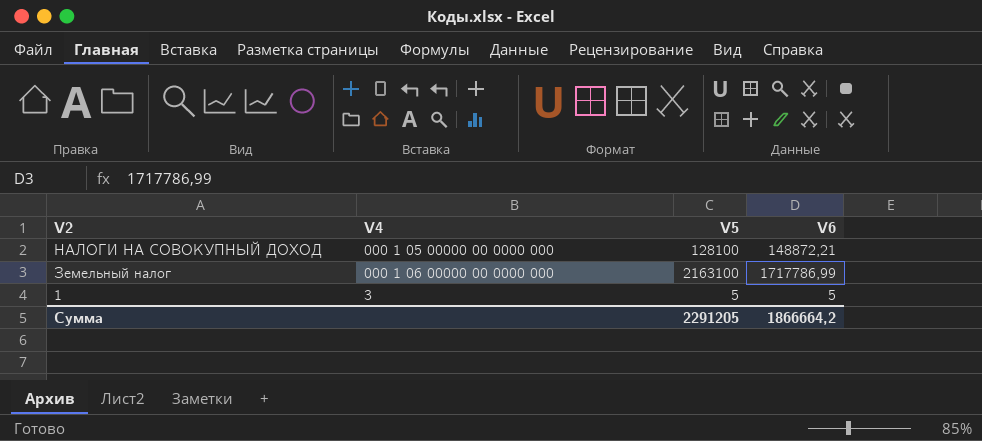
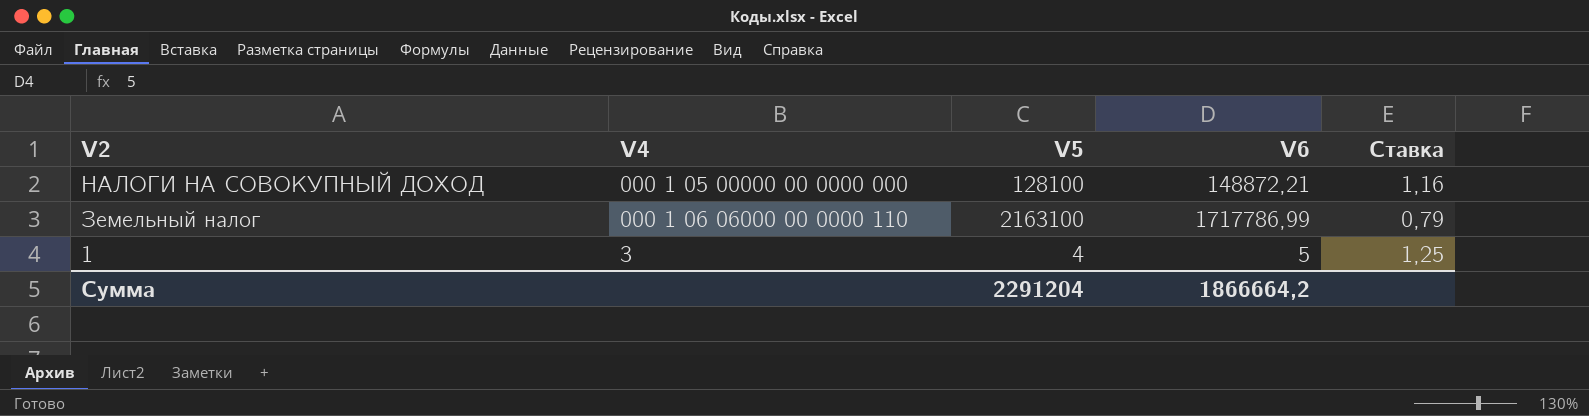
column Ставка | formula: none -> [V6] / [V5]
Земельный налог | V4: 000 1 06 00000 00 0000 000 -> 000 1 06 06000 00 0000 110
1 | V5: 5 -> 4
Сумма | V5: 2291205 -> 2291204

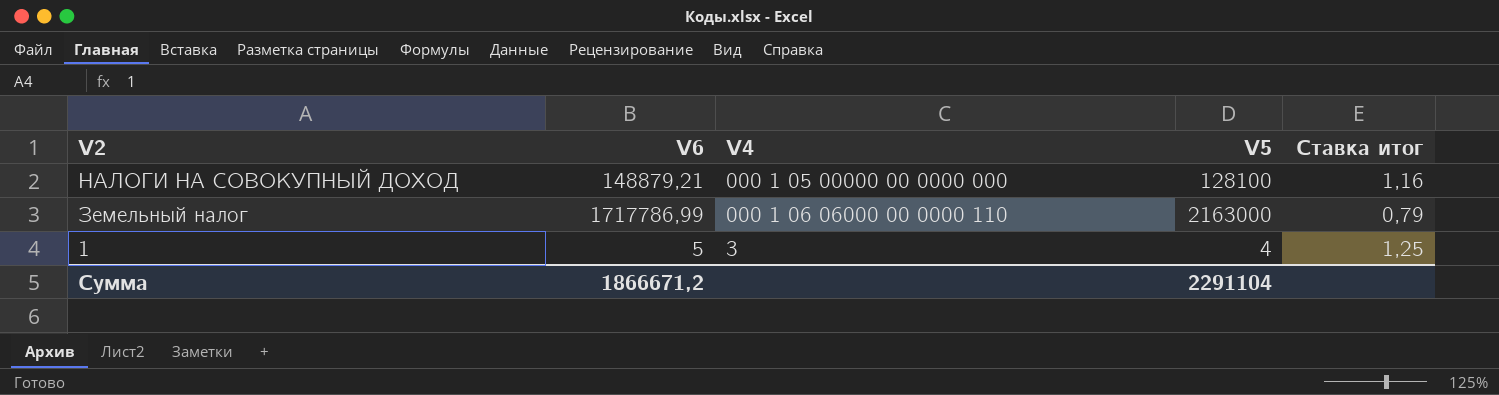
column V6 | position: 4 -> 2
column name: Ставка -> Ставка итог
НАЛОГИ НА СОВОКУПНЫЙ ДОХОД | V6: 148872,21 -> 148879,21
Земельный налог | V5: 2163100 -> 2163000
Сумма | V6: 1866664,2 -> 1866671,2
Сумма | V5: 2291204 -> 2291104

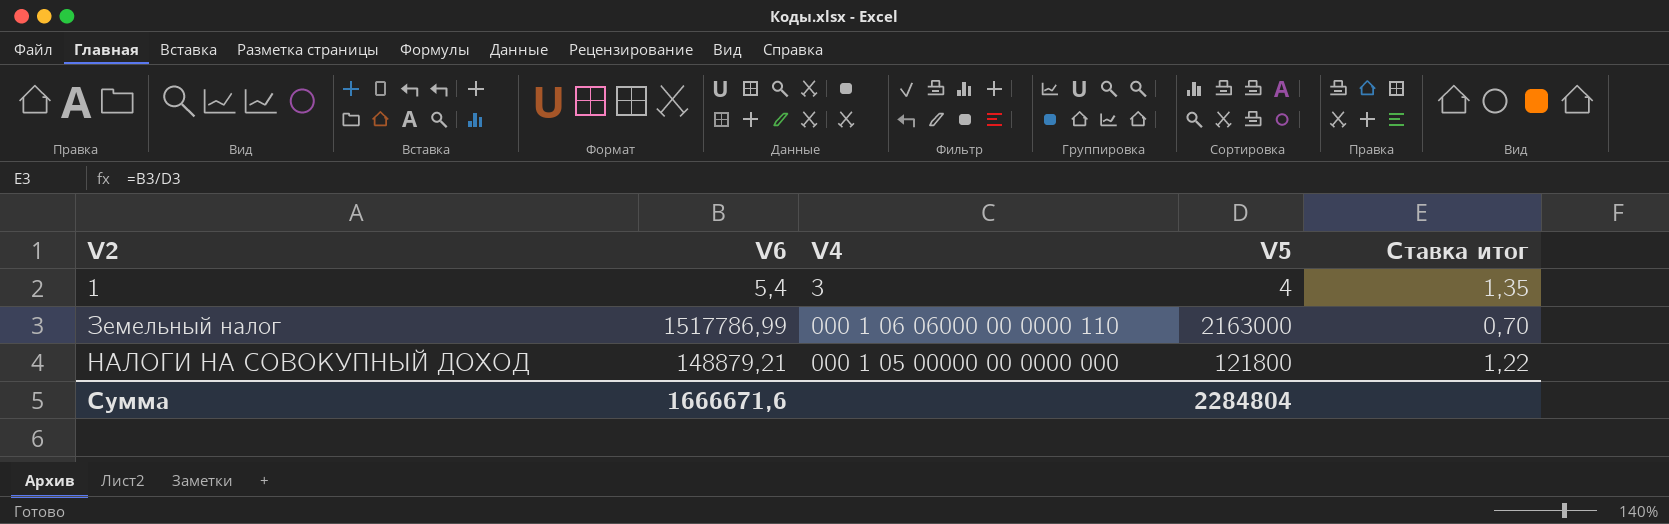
row order: V2 descending -> V2 ascending
1 | V6: 5 -> 5,4
1 | Ставка итог: 1,25 -> 1,35
Земельный налог | V6: 1717786,99 -> 1517786,99
Земельный налог | Ставка итог: 0,79 -> 0,70
НАЛОГИ НА СОВОКУПНЫЙ ДОХОД | V5: 128100 -> 121800
НАЛОГИ НА СОВОКУПНЫЙ ДОХОД | Ставка итог: 1,16 -> 1,22
Сумма | V6: 1866671,2 -> 1666671,6
Сумма | V5: 2291104 -> 2284804

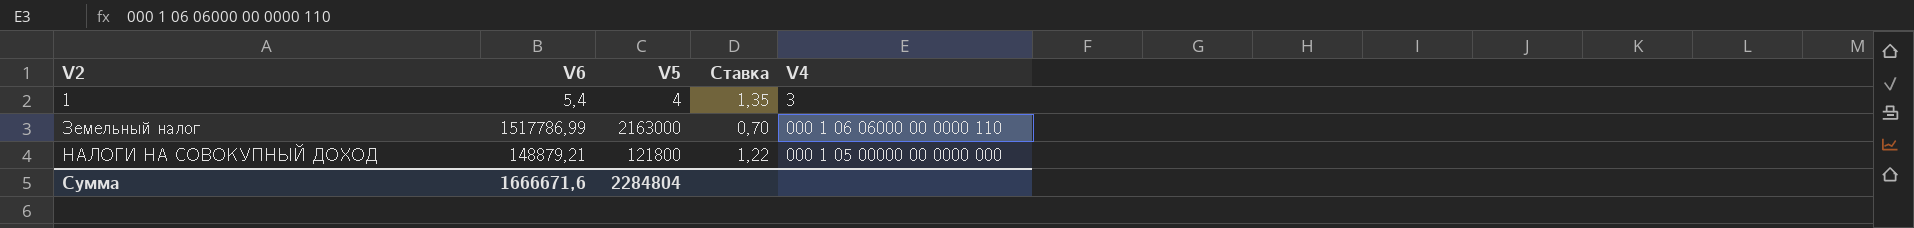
column name: Ставка итог -> Ставка
column V4 | position: 3 -> 5

